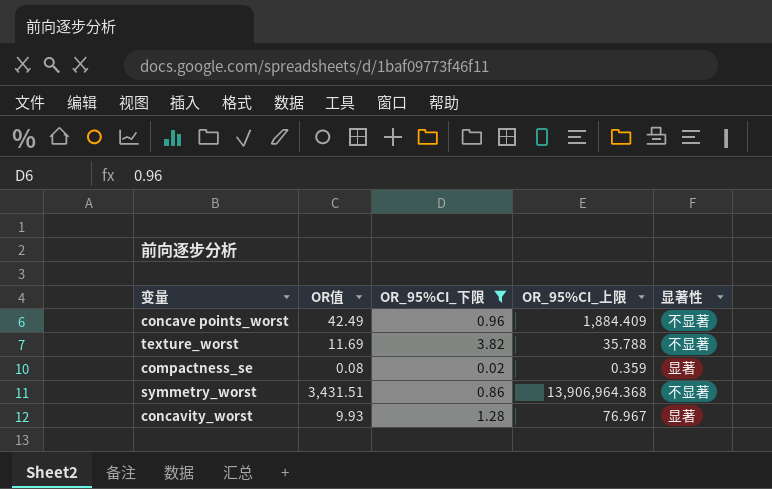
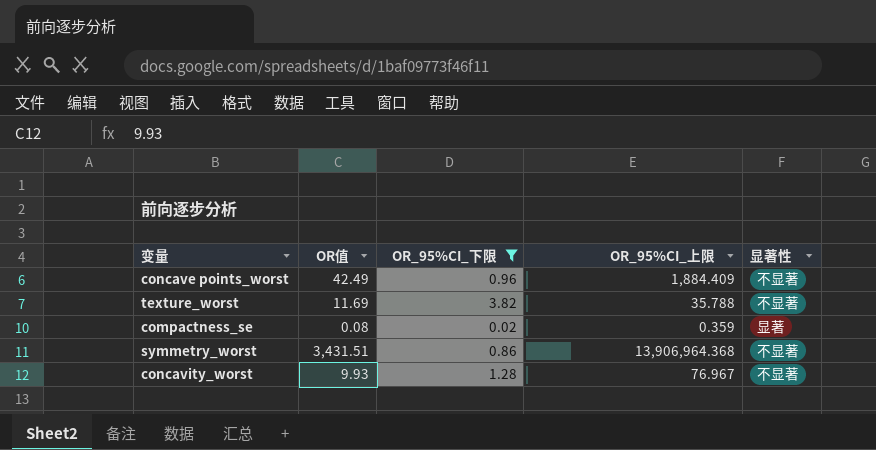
concavity_worst | 显著性: 显著 -> 不显著

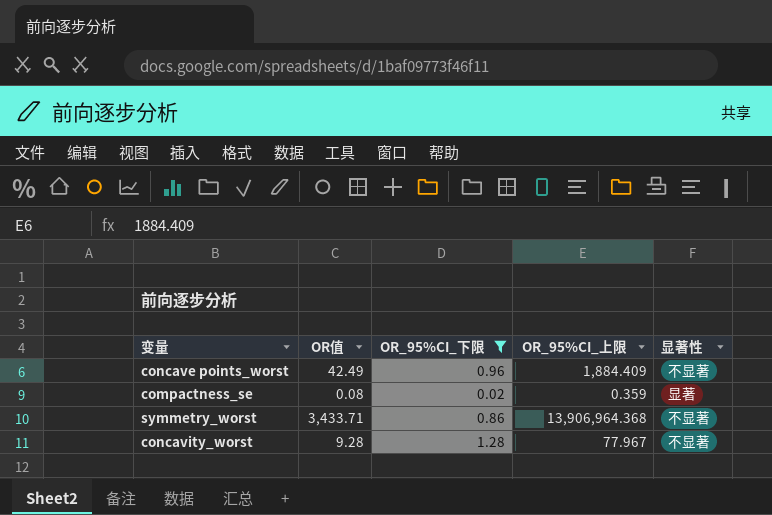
row texture_worst: 11.69 | 3.82 | 35.788 | 不显著 -> none
symmetry_worst | OR值: 3,431.51 -> 3,433.71
concavity_worst | OR值: 9.93 -> 9.28
concavity_worst | OR_95%CI_上限: 76.967 -> 77.967

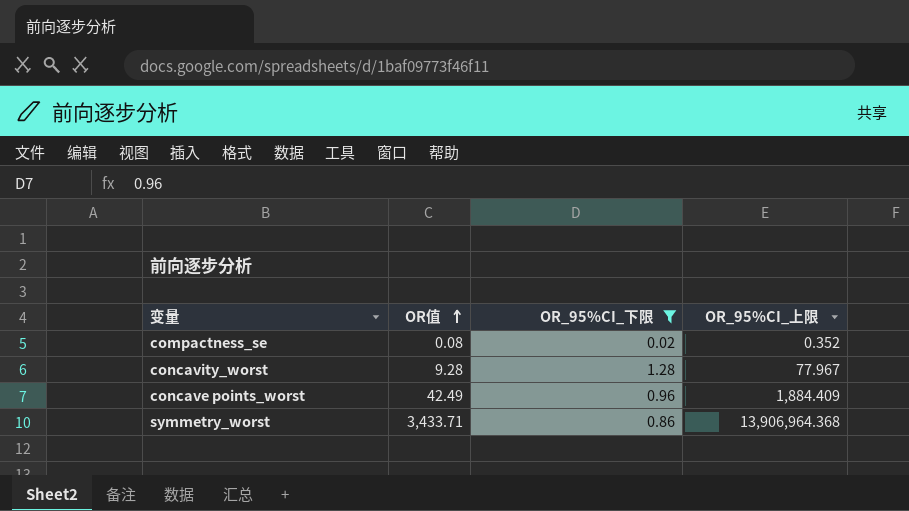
row order: none -> OR值 ascending
column 显著性 | position: 5 -> none
compactness_se | OR_95%CI_上限: 0.359 -> 0.352

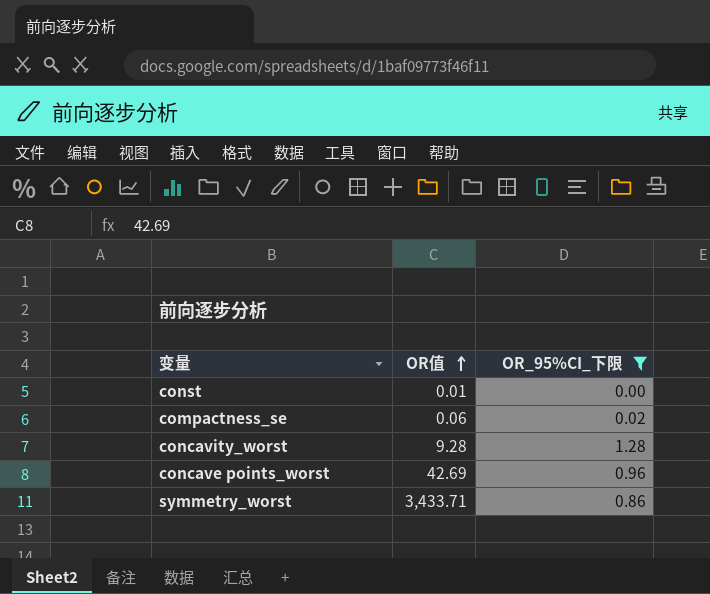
column OR_95%CI_上限 | position: 4 -> none
row const: none -> 0.01 | 0.00
compactness_se | OR值: 0.08 -> 0.06
concave points_worst | OR值: 42.49 -> 42.69

